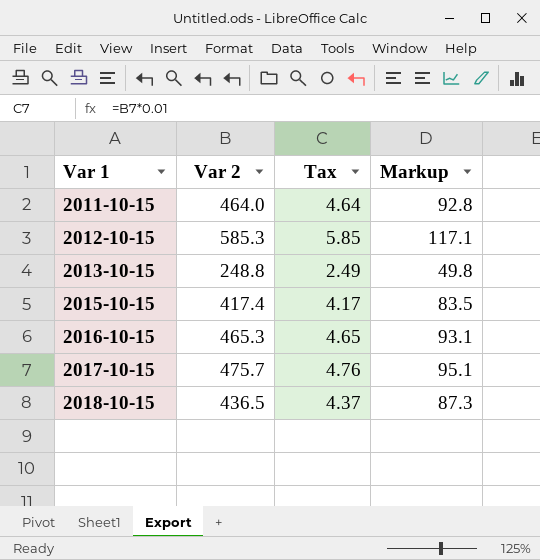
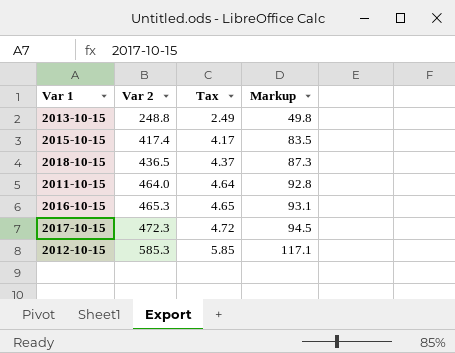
row order: Var 1 ascending -> Var 2 ascending
2017-10-15 | Var 2: 475.7 -> 472.3
2017-10-15 | Tax: 4.76 -> 4.72
2017-10-15 | Markup: 95.1 -> 94.5

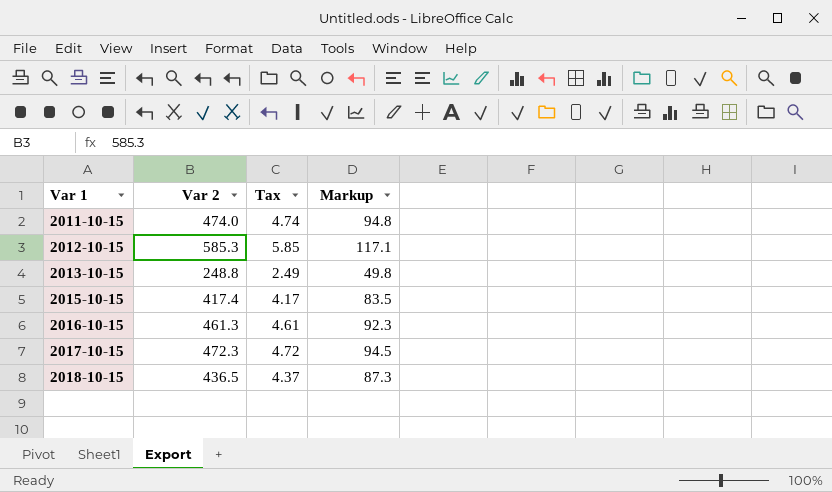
row order: Var 2 ascending -> Var 1 ascending
2011-10-15 | Var 2: 464.0 -> 474.0
2011-10-15 | Tax: 4.64 -> 4.74
2011-10-15 | Markup: 92.8 -> 94.8
2016-10-15 | Var 2: 465.3 -> 461.3
2016-10-15 | Tax: 4.65 -> 4.61
2016-10-15 | Markup: 93.1 -> 92.3

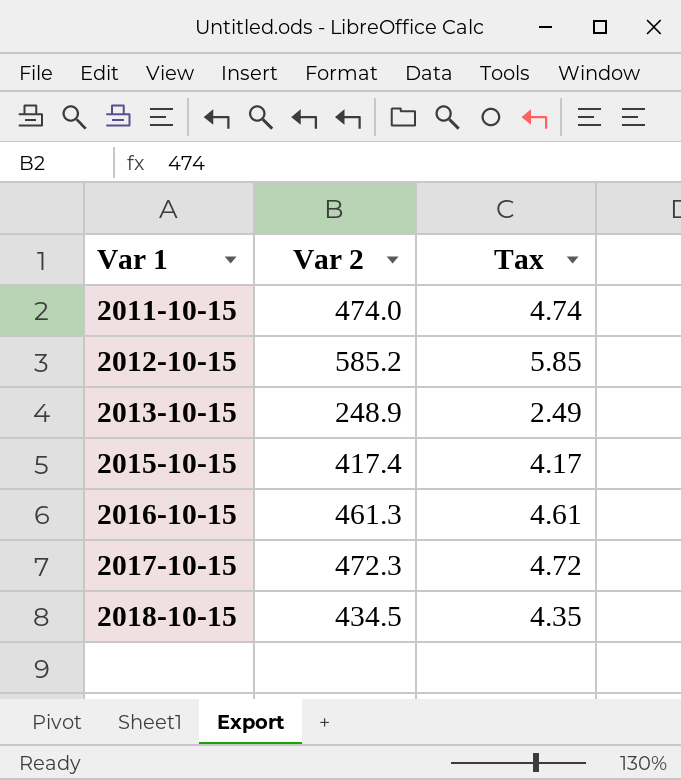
column Markup | formula: [Var 2] * 0.2 -> none
2012-10-15 | Var 2: 585.3 -> 585.2
2013-10-15 | Var 2: 248.8 -> 248.9
2018-10-15 | Var 2: 436.5 -> 434.5
2018-10-15 | Tax: 4.37 -> 4.35

